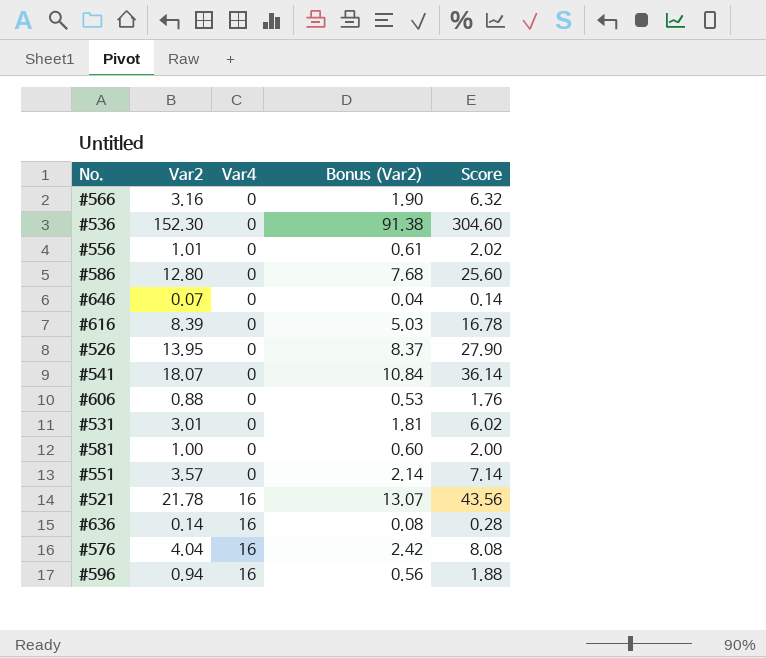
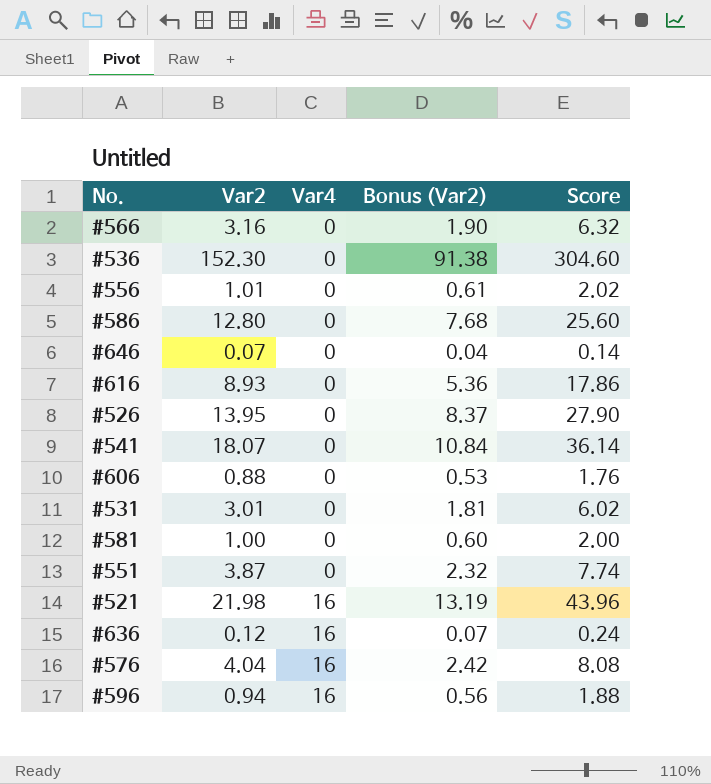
#616 | Var2: 8.39 -> 8.93
#616 | Bonus (Var2): 5.03 -> 5.36
#616 | Score: 16.78 -> 17.86
#551 | Var2: 3.57 -> 3.87
#551 | Bonus (Var2): 2.14 -> 2.32
#551 | Score: 7.14 -> 7.74
#521 | Var2: 21.78 -> 21.98
#521 | Bonus (Var2): 13.07 -> 13.19
#521 | Score: 43.56 -> 43.96
#636 | Var2: 0.14 -> 0.12
#636 | Bonus (Var2): 0.08 -> 0.07
#636 | Score: 0.28 -> 0.24

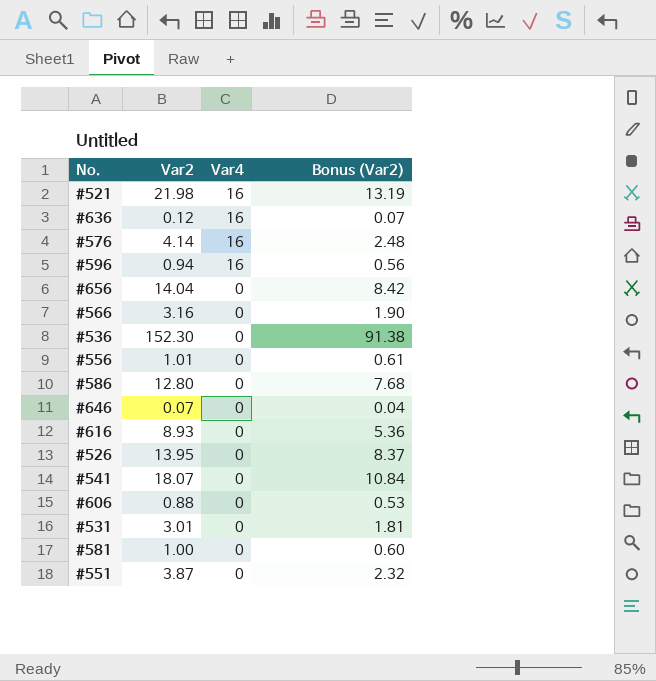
row order: Var4 ascending -> Var4 descending
column Score | formula: [Var2] * 2 -> none
#576 | Var2: 4.04 -> 4.14
#576 | Bonus (Var2): 2.42 -> 2.48
row #656: none -> 14.04 | 0 | 8.42

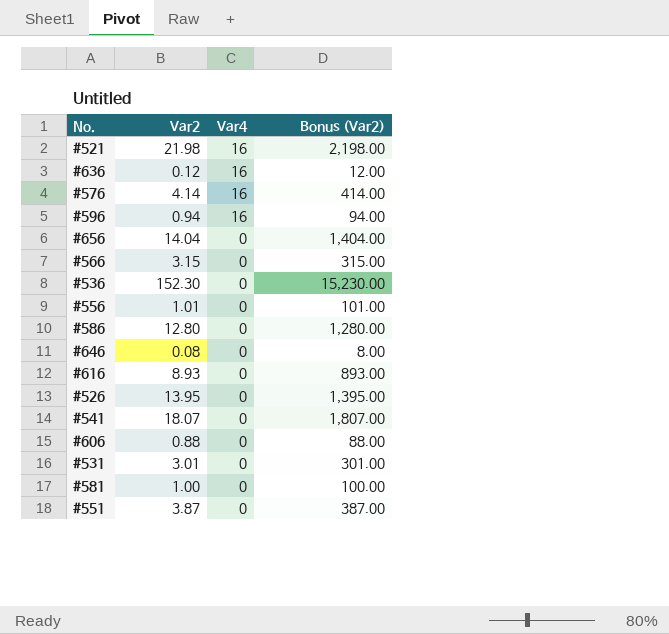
column Bonus (Var2) | formula: [Var2] * 0.6 -> [Var2] * 100
#566 | Var2: 3.16 -> 3.15
#646 | Var2: 0.07 -> 0.08

